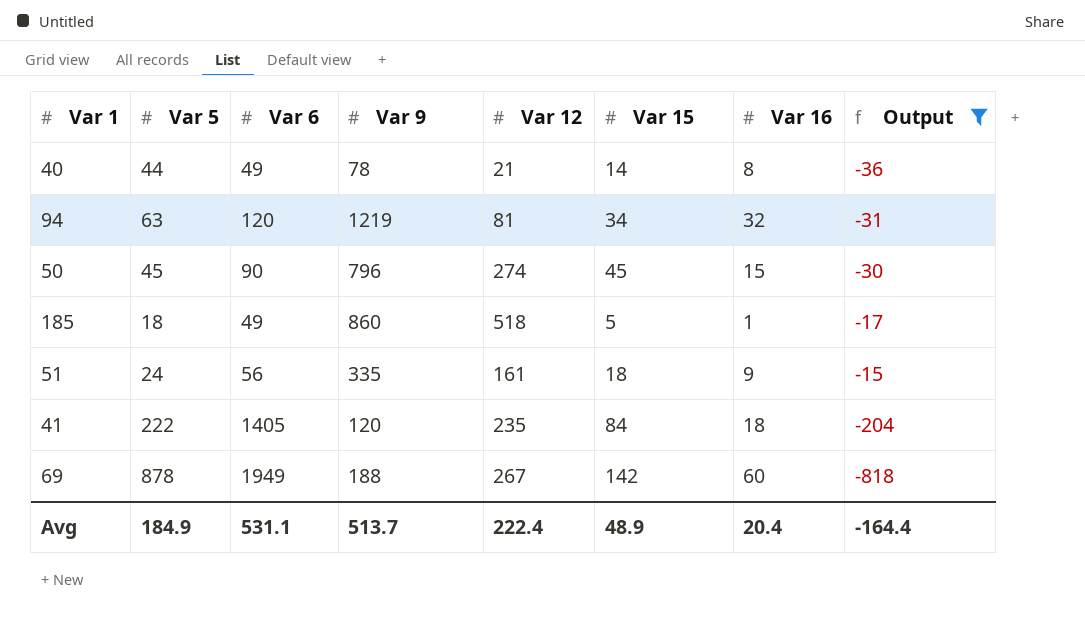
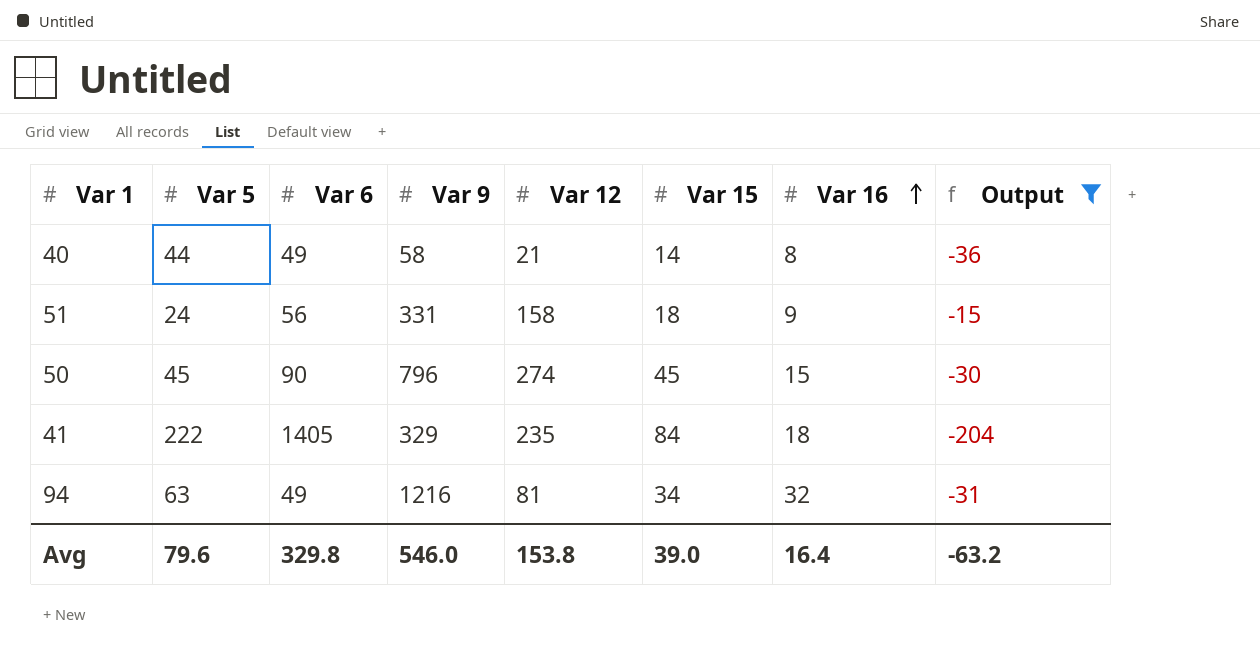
row order: none -> Var 16 ascending
row 185: 18 | 49 | 860 | 518 | 5 | 1 | -17 -> none
row 69: 878 | 1949 | 188 | 267 | 142 | 60 | -818 -> none
40 | Var 9: 78 -> 58
51 | Var 9: 335 -> 331
51 | Var 12: 161 -> 158
41 | Var 9: 120 -> 329
94 | Var 6: 120 -> 49
94 | Var 9: 1219 -> 1216
Avg | Var 5: 184.9 -> 79.6
Avg | Var 6: 531.1 -> 329.8
Avg | Var 9: 513.7 -> 546.0
Avg | Var 12: 222.4 -> 153.8
Avg | Var 15: 48.9 -> 39.0
Avg | Var 16: 20.4 -> 16.4
Avg | Output: -164.4 -> -63.2

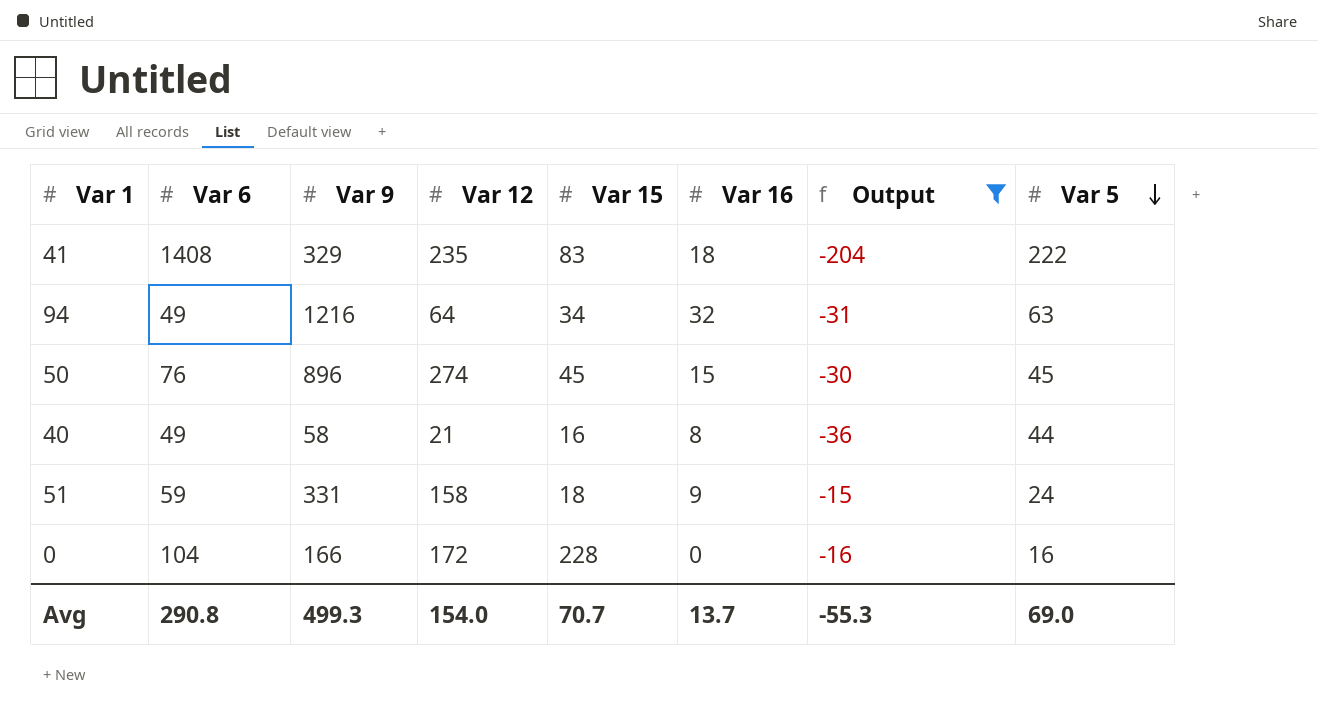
row order: Var 16 ascending -> Var 5 descending
column Var 5 | position: 2 -> 8
41 | Var 6: 1405 -> 1408
41 | Var 15: 84 -> 83
94 | Var 12: 81 -> 64
50 | Var 6: 90 -> 76
50 | Var 9: 796 -> 896
40 | Var 15: 14 -> 16
51 | Var 6: 56 -> 59
row 0: none -> 104 | 166 | 172 | 228 | 0 | -16 | 16
Avg | Var 6: 329.8 -> 290.8
Avg | Var 9: 546.0 -> 499.3
Avg | Var 12: 153.8 -> 154.0
Avg | Var 15: 39.0 -> 70.7
Avg | Var 16: 16.4 -> 13.7
Avg | Output: -63.2 -> -55.3
Avg | Var 5: 79.6 -> 69.0

